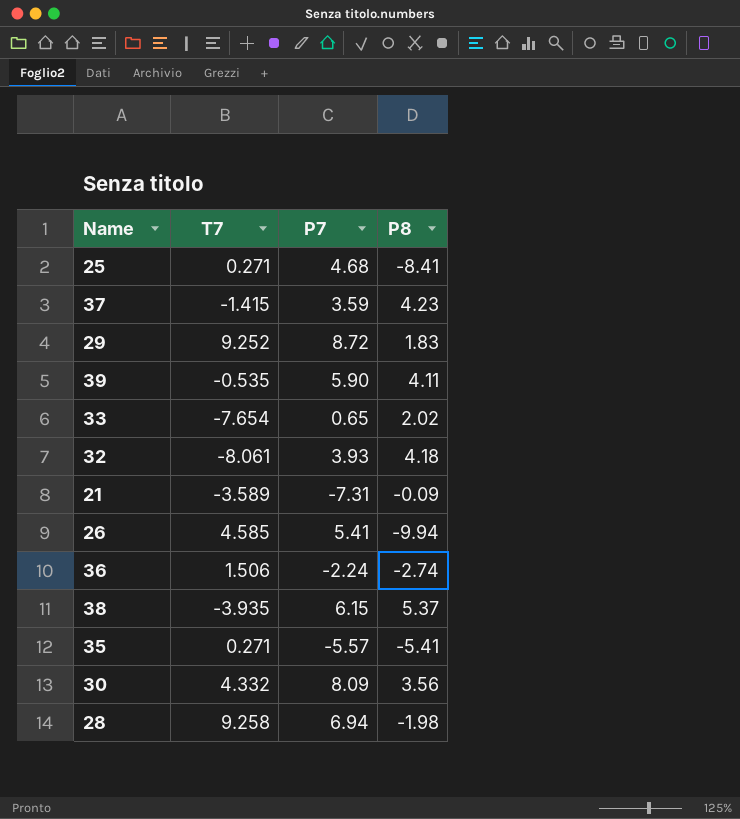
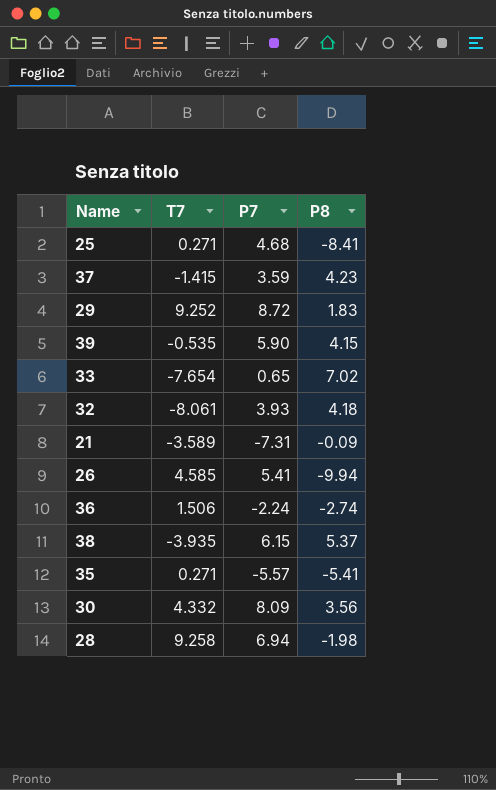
39 | P8: 4.11 -> 4.15
33 | P8: 2.02 -> 7.02

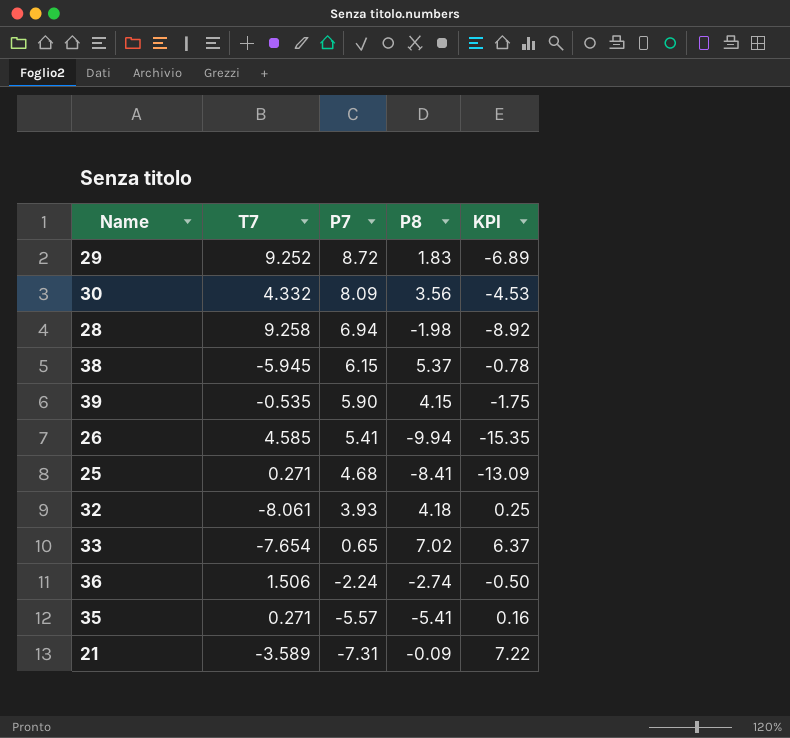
row order: none -> P7 descending
column KPI | formula: none -> [P8] - [P7]
row 37: -1.415 | 3.59 | 4.23 -> none
38 | T7: -3.935 -> -5.945

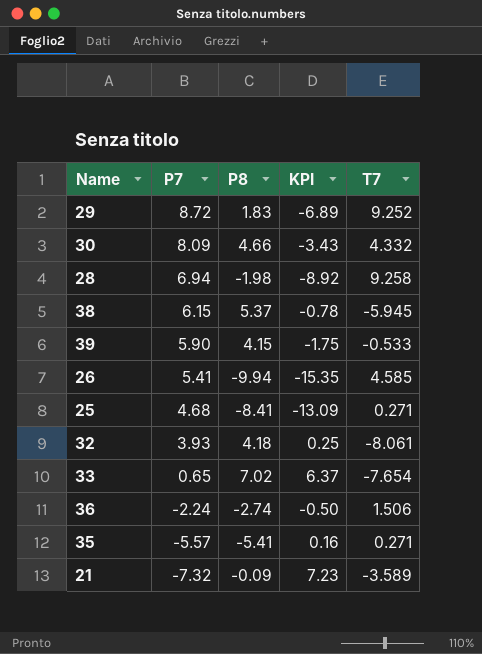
column T7 | position: 2 -> 5
30 | P8: 3.56 -> 4.66
30 | KPI: -4.53 -> -3.43
39 | T7: -0.535 -> -0.533
21 | P7: -7.31 -> -7.32
21 | KPI: 7.22 -> 7.23

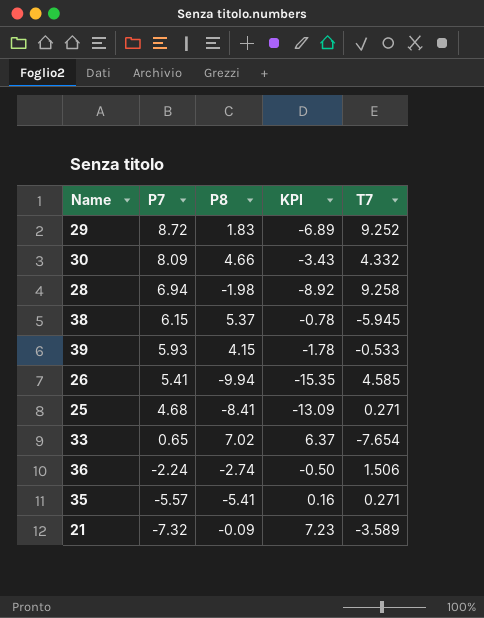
row 32: 3.93 | 4.18 | 0.25 | -8.061 -> none
39 | P7: 5.90 -> 5.93
39 | KPI: -1.75 -> -1.78

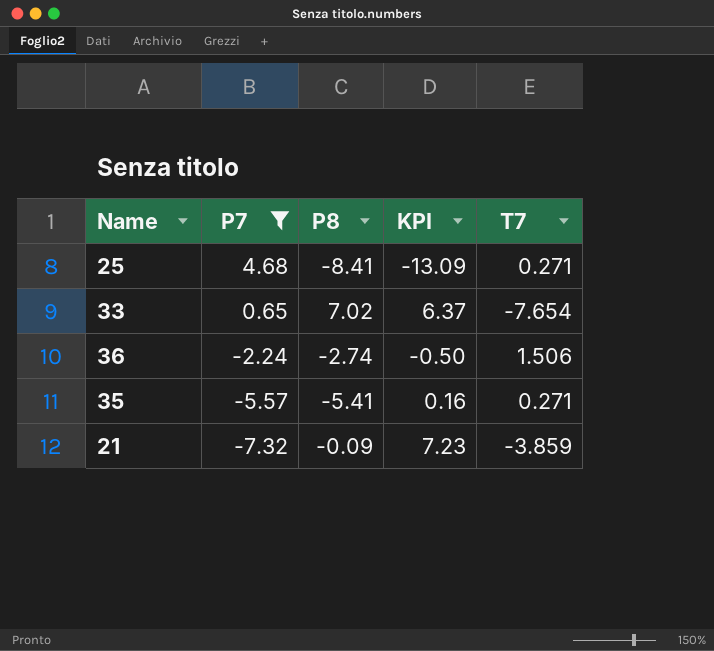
filter: none -> P7 <= 4.68
21 | T7: -3.589 -> -3.859

